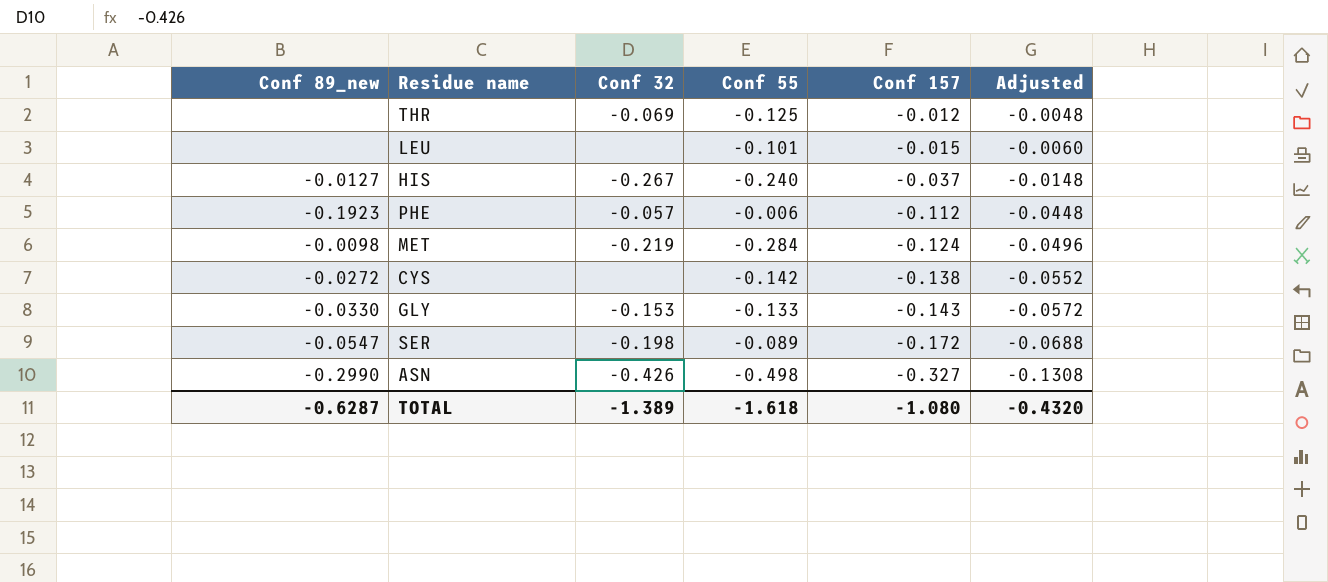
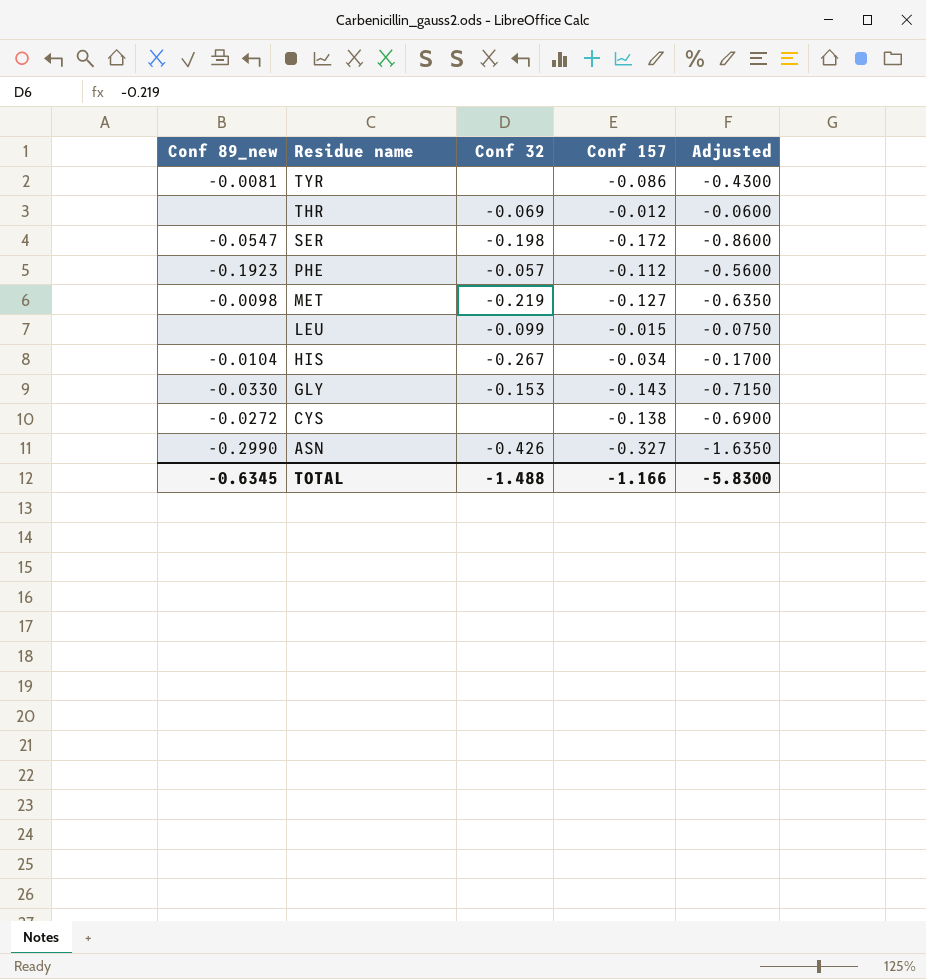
row order: Conf 157 descending -> Residue name descending
column Conf 55 | position: 4 -> none
column Adjusted | formula: [Conf 157] * 0.4 -> [Conf 157] * 5
row TYR: none -> -0.0081 | none | -0.086 | -0.4300
MET | Conf 157: -0.124 -> -0.127
LEU | Conf 32: none -> -0.099
HIS | Conf 89_new: -0.0127 -> -0.0104
HIS | Conf 157: -0.037 -> -0.034
TOTAL | Conf 89_new: -0.6287 -> -0.6345
TOTAL | Conf 32: -1.389 -> -1.488
TOTAL | Conf 157: -1.080 -> -1.166
TOTAL | Adjusted: -0.4320 -> -5.8300

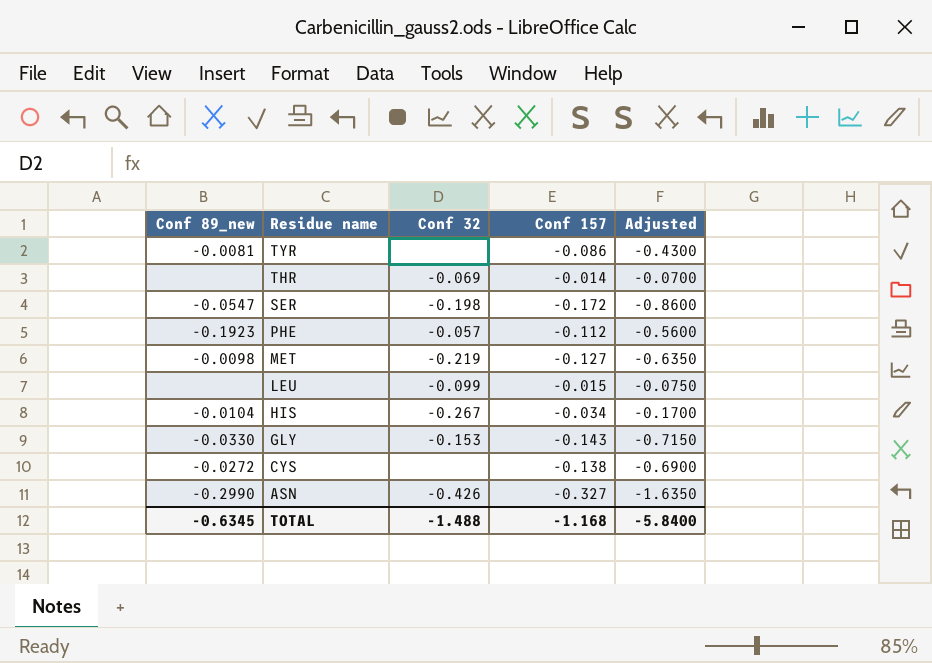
THR | Conf 157: -0.012 -> -0.014
THR | Adjusted: -0.0600 -> -0.0700
TOTAL | Conf 157: -1.166 -> -1.168
TOTAL | Adjusted: -5.8300 -> -5.8400

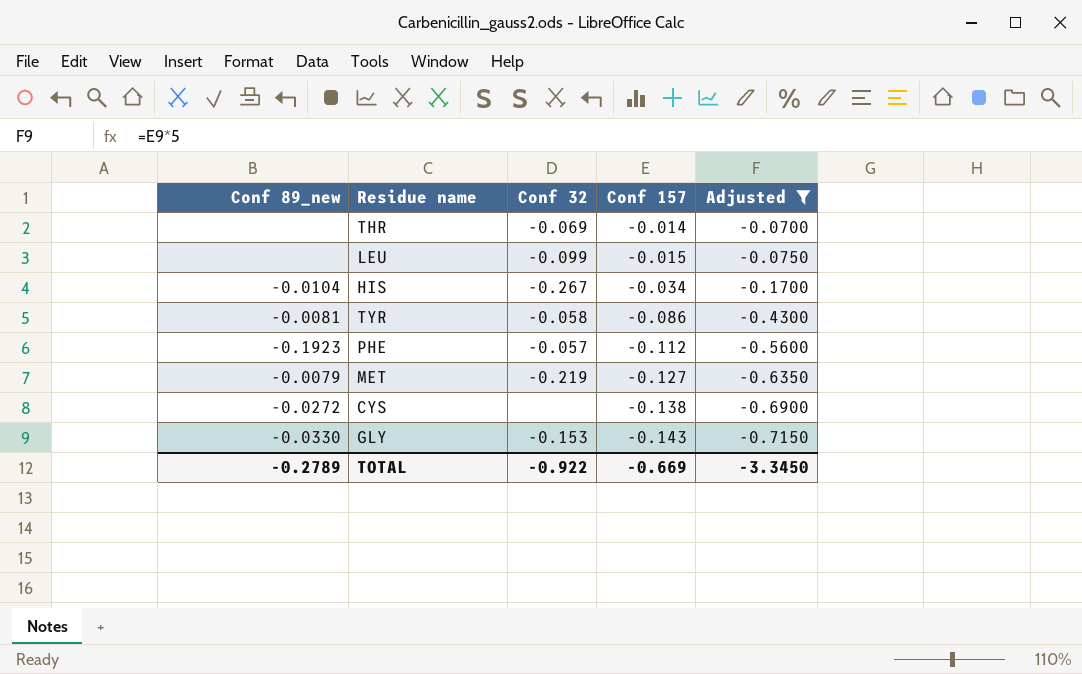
filter: none -> Adjusted >= -0.7150
row order: Residue name descending -> Conf 157 descending
TYR | Conf 32: none -> -0.058
MET | Conf 89_new: -0.0098 -> -0.0079
TOTAL | Conf 89_new: -0.6345 -> -0.2789
TOTAL | Conf 32: -1.488 -> -0.922
TOTAL | Conf 157: -1.168 -> -0.669
TOTAL | Adjusted: -5.8400 -> -3.3450

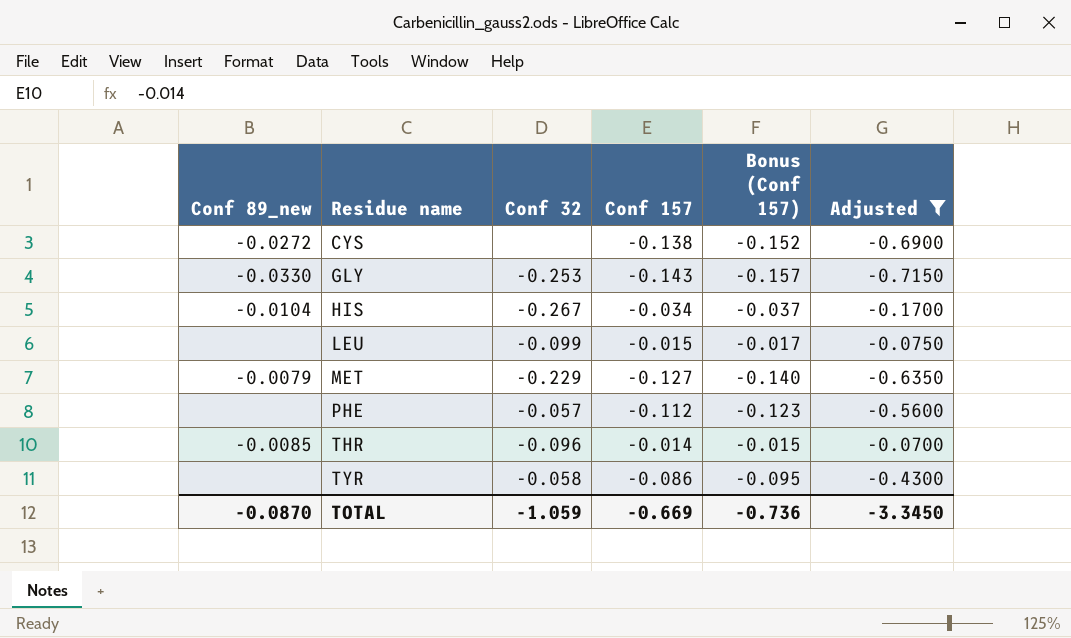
row order: Conf 157 descending -> Residue name ascending
column Bonus (Conf 157) | formula: none -> [Conf 157] * 1.1
GLY | Conf 32: -0.153 -> -0.253
MET | Conf 32: -0.219 -> -0.229
PHE | Conf 89_new: -0.1923 -> none
THR | Conf 89_new: none -> -0.0085
THR | Conf 32: -0.069 -> -0.096
TYR | Conf 89_new: -0.0081 -> none
TOTAL | Conf 89_new: -0.2789 -> -0.0870
TOTAL | Conf 32: -0.922 -> -1.059

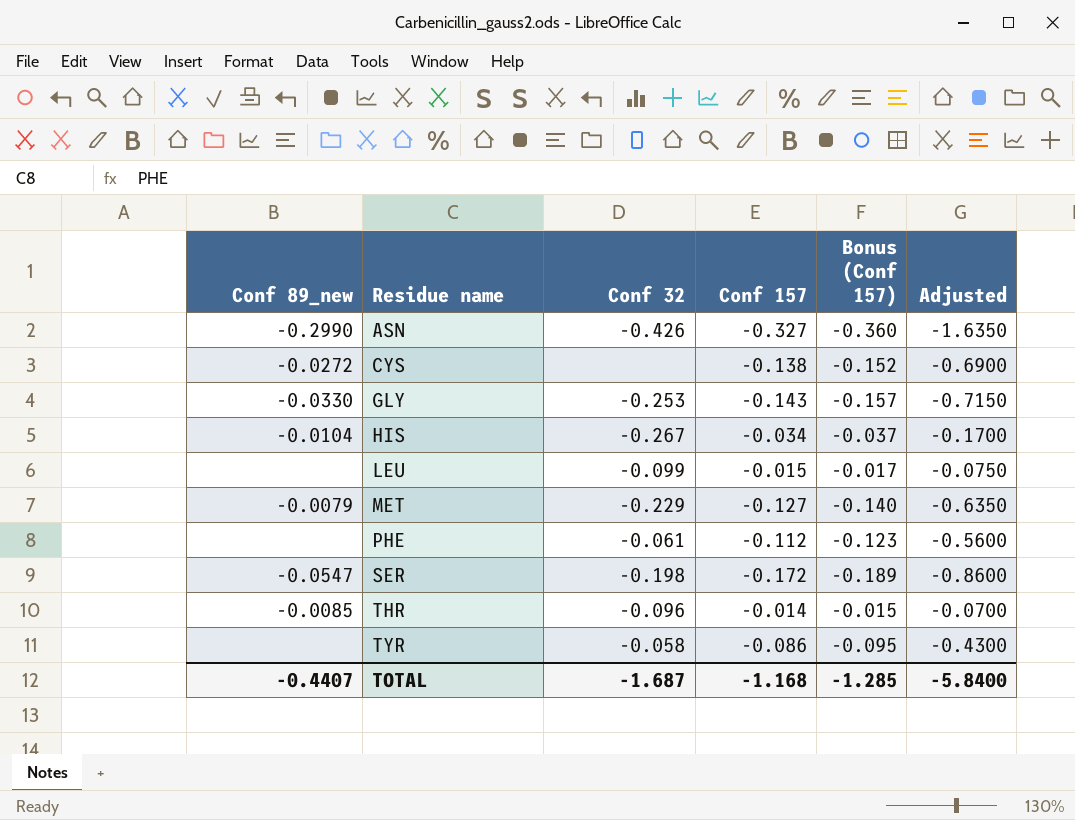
filter: Adjusted >= -0.7150 -> none
PHE | Conf 32: -0.057 -> -0.061
TOTAL | Conf 89_new: -0.0870 -> -0.4407
TOTAL | Conf 32: -1.059 -> -1.687
TOTAL | Conf 157: -0.669 -> -1.168
TOTAL | Bonus (Conf 157): -0.736 -> -1.285
TOTAL | Adjusted: -3.3450 -> -5.8400

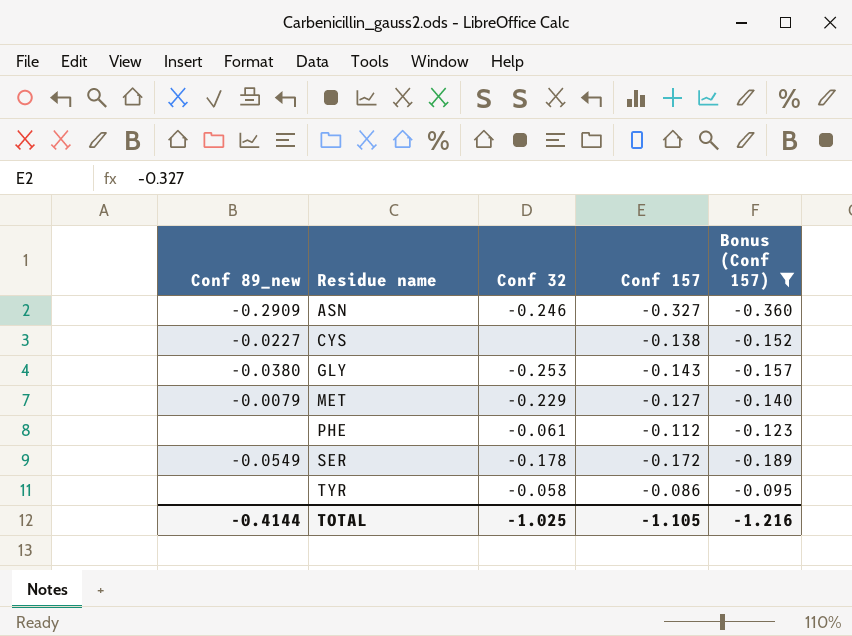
filter: none -> Bonus (Conf 157) <= -0.095
column Adjusted | formula: [Conf 157] * 5 -> none
ASN | Conf 89_new: -0.2990 -> -0.2909
ASN | Conf 32: -0.426 -> -0.246
CYS | Conf 89_new: -0.0272 -> -0.0227
GLY | Conf 89_new: -0.0330 -> -0.0380
SER | Conf 89_new: -0.0547 -> -0.0549
SER | Conf 32: -0.198 -> -0.178
TOTAL | Conf 89_new: -0.4407 -> -0.4144
TOTAL | Conf 32: -1.687 -> -1.025
TOTAL | Conf 157: -1.168 -> -1.105
TOTAL | Bonus (Conf 157): -1.285 -> -1.216

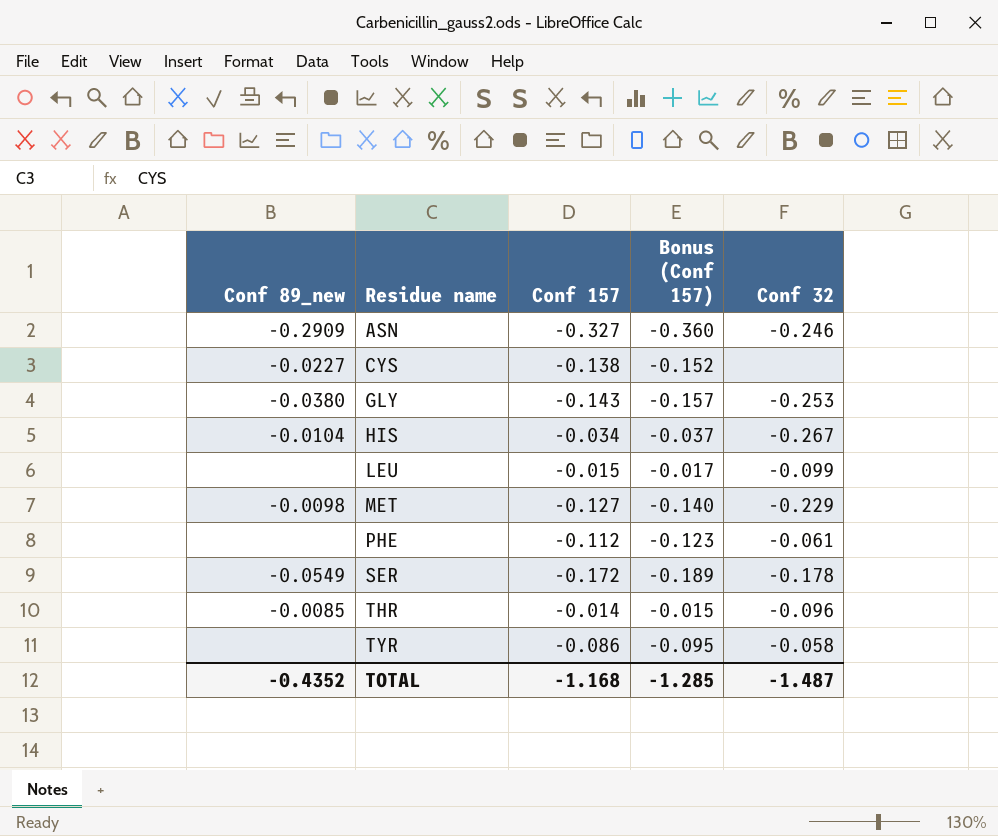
filter: Bonus (Conf 157) <= -0.095 -> none
column Conf 32 | position: 3 -> 5
MET | Conf 89_new: -0.0079 -> -0.0098
TOTAL | Conf 89_new: -0.4144 -> -0.4352
TOTAL | Conf 157: -1.105 -> -1.168
TOTAL | Bonus (Conf 157): -1.216 -> -1.285
TOTAL | Conf 32: -1.025 -> -1.487

